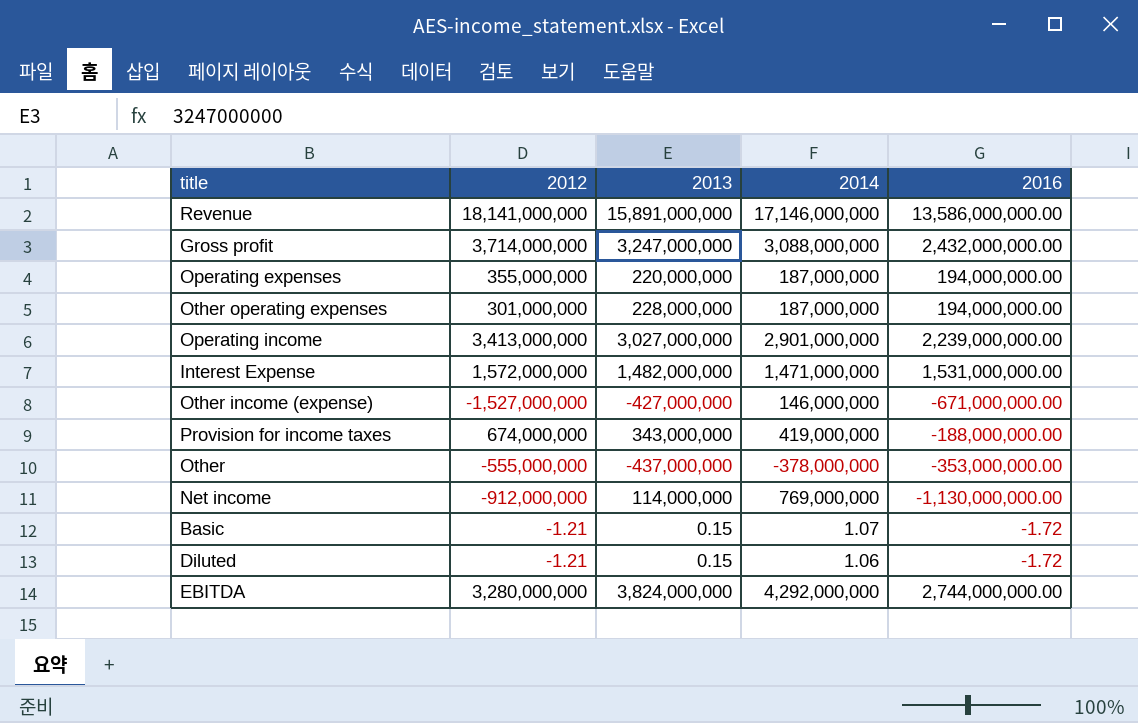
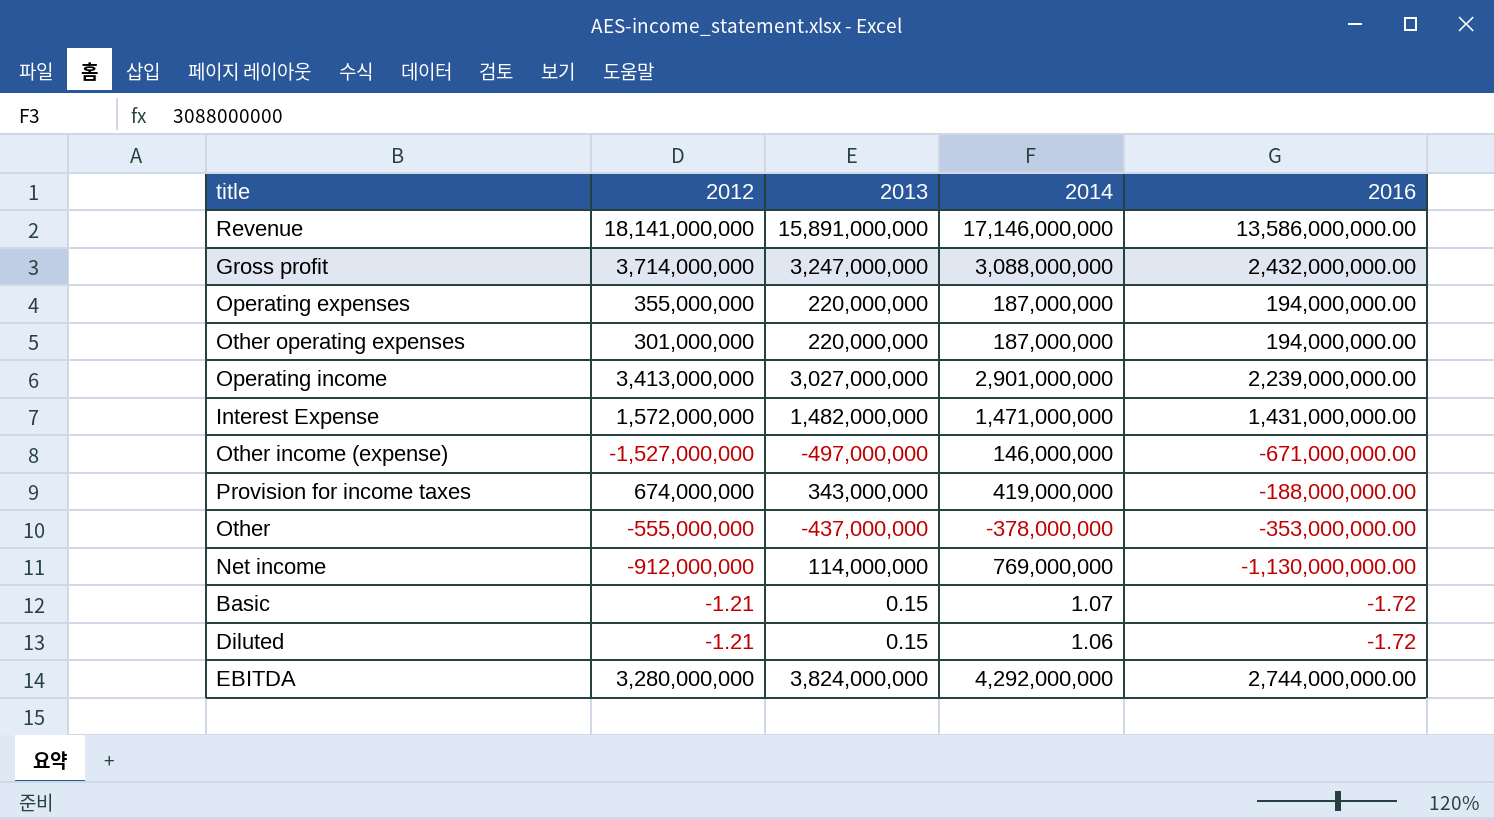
Other operating expenses | 2013: 228,000,000 -> 220,000,000
Interest Expense | 2016: 1,531,000,000.00 -> 1,431,000,000.00
Other income (expense) | 2013: -427,000,000 -> -497,000,000

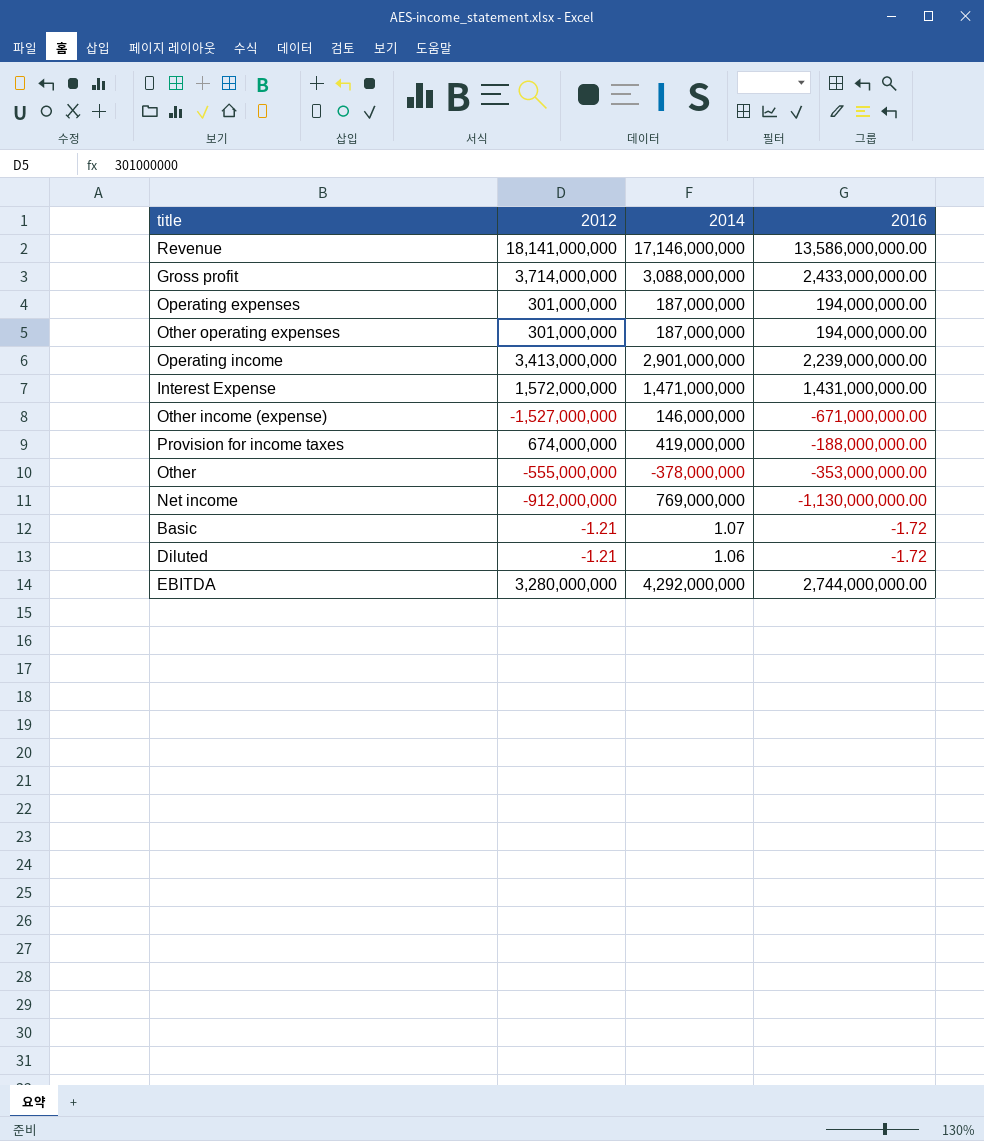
column 2013 | position: 3 -> none
Gross profit | 2016: 2,432,000,000.00 -> 2,433,000,000.00
Operating expenses | 2012: 355,000,000 -> 301,000,000

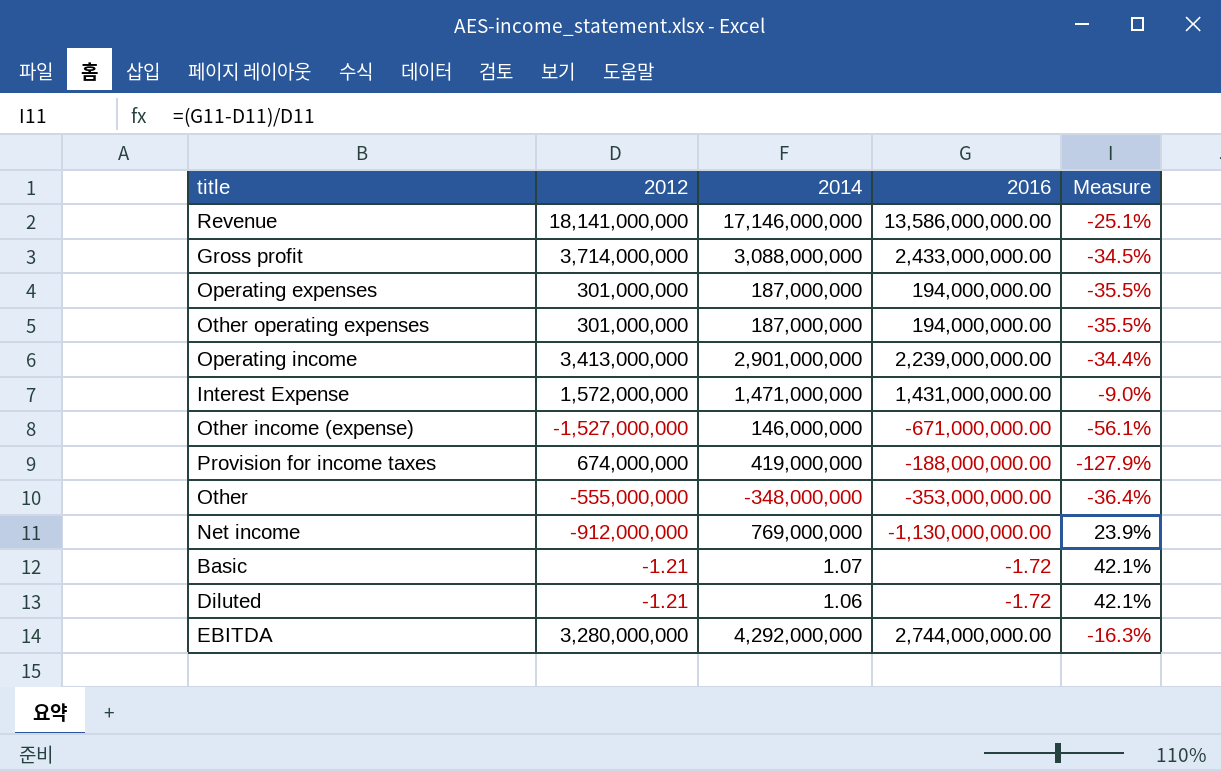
column Measure | formula: none -> ([2016] - [2012]) / [2012]
Other | 2014: -378,000,000 -> -348,000,000

